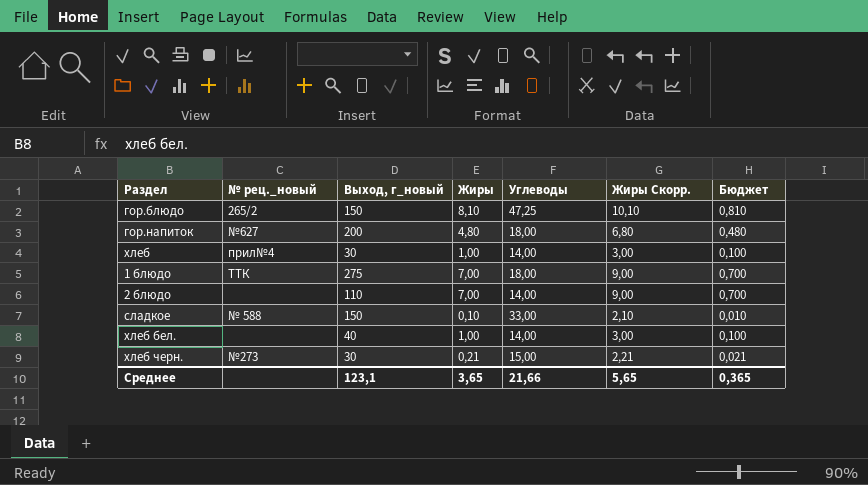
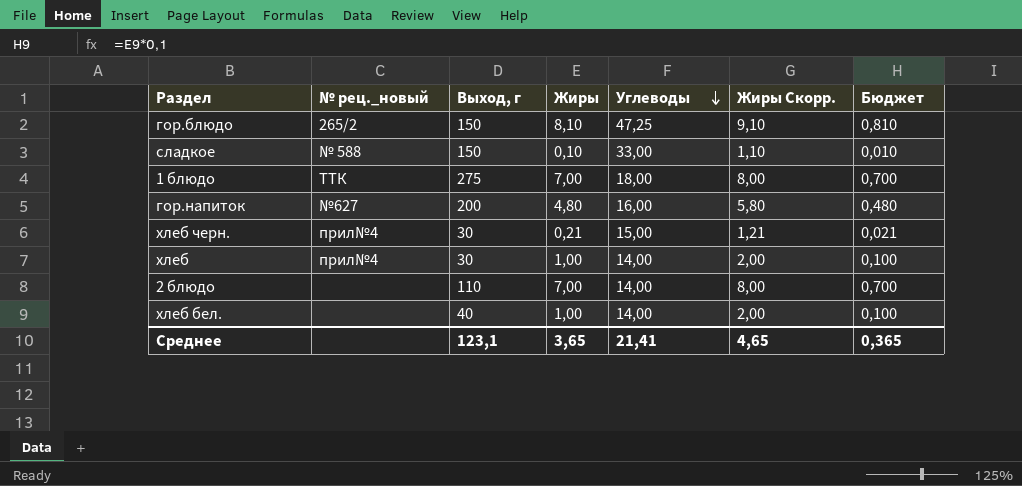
row order: none -> Углеводы descending
column name: Выход, г_новый -> Выход, г
column Жиры Скорр. | formula: [Жиры] + 2 -> [Жиры] + 1
гор.напиток | Углеводы: 18,00 -> 16,00
хлеб черн. | № рец._новый: №273 -> прил№4
Среднее | Углеводы: 21,66 -> 21,41
Среднее | Жиры Скорр.: 5,65 -> 4,65

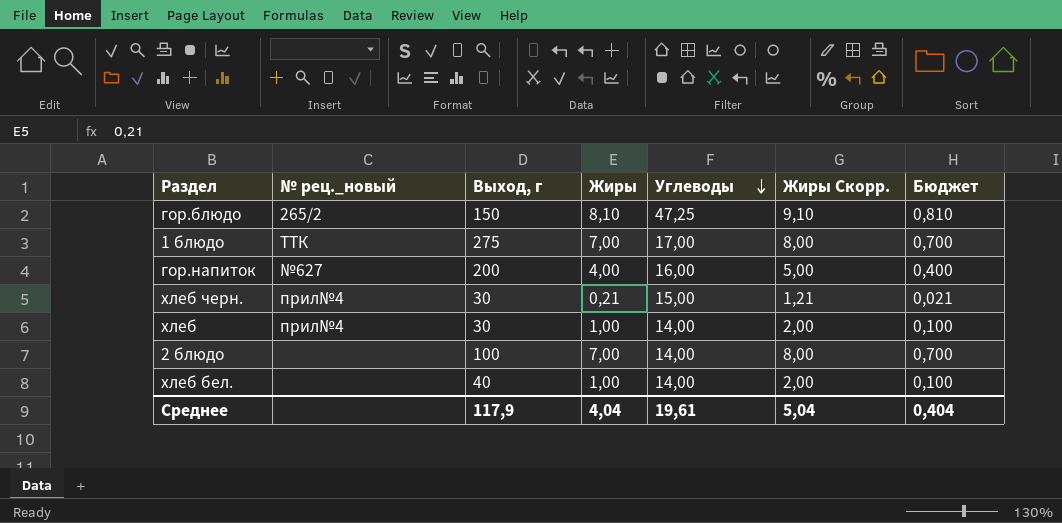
row сладкое: № 588 | 150 | 0,10 | 33,00 | 1,10 | 0,010 -> none
1 блюдо | Углеводы: 18,00 -> 17,00
гор.напиток | Жиры: 4,80 -> 4,00
гор.напиток | Жиры Скорр.: 5,80 -> 5,00
гор.напиток | Бюджет: 0,480 -> 0,400
2 блюдо | Выход, г: 110 -> 100
Среднее | Выход, г: 123,1 -> 117,9
Среднее | Жиры: 3,65 -> 4,04
Среднее | Углеводы: 21,41 -> 19,61
Среднее | Жиры Скорр.: 4,65 -> 5,04
Среднее | Бюджет: 0,365 -> 0,404

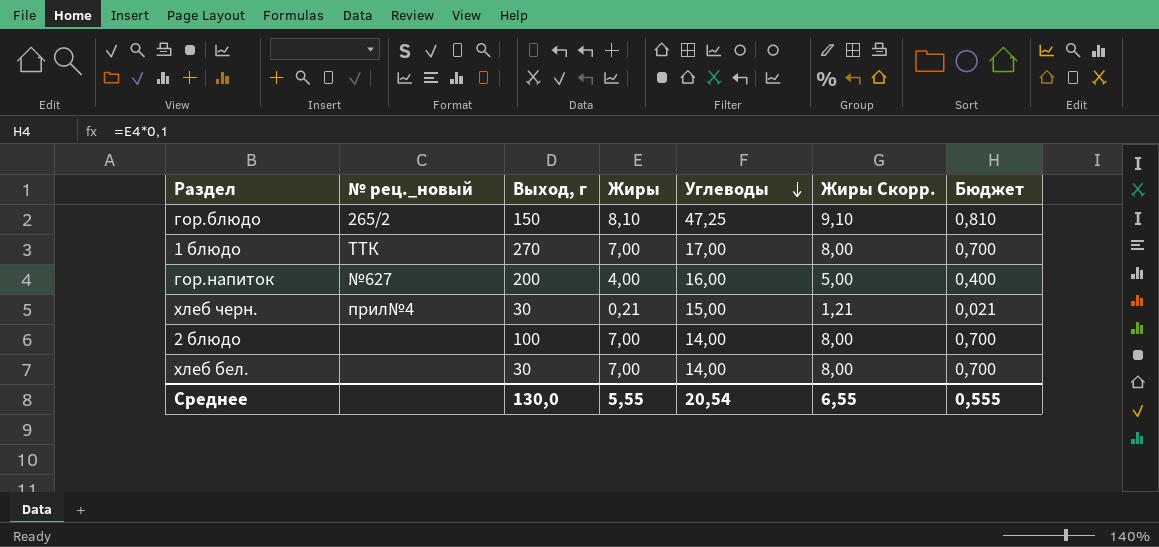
row хлеб: прил№4 | 30 | 1,00 | 14,00 | 2,00 | 0,100 -> none
1 блюдо | Выход, г: 275 -> 270
хлеб бел. | Выход, г: 40 -> 30
хлеб бел. | Жиры: 1,00 -> 7,00
хлеб бел. | Жиры Скорр.: 2,00 -> 8,00
хлеб бел. | Бюджет: 0,100 -> 0,700
Среднее | Выход, г: 117,9 -> 130,0
Среднее | Жиры: 4,04 -> 5,55
Среднее | Углеводы: 19,61 -> 20,54
Среднее | Жиры Скорр.: 5,04 -> 6,55
Среднее | Бюджет: 0,404 -> 0,555

